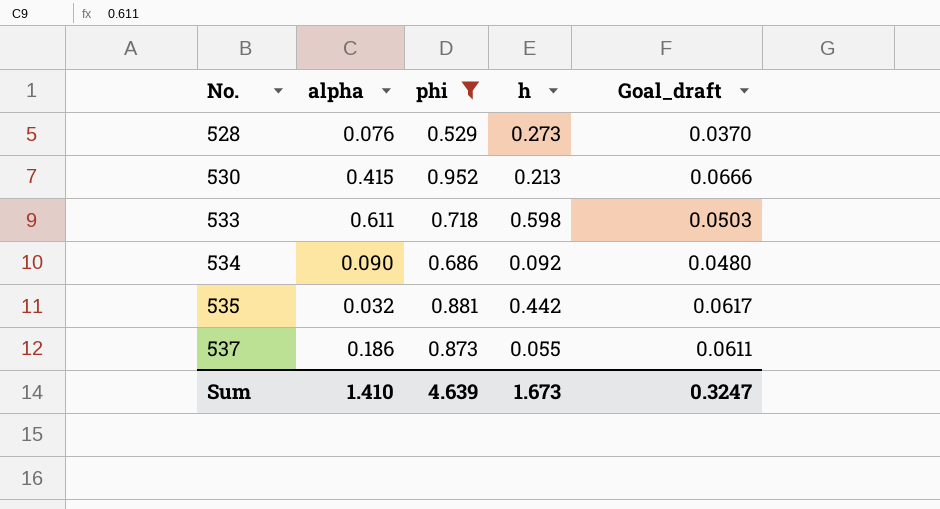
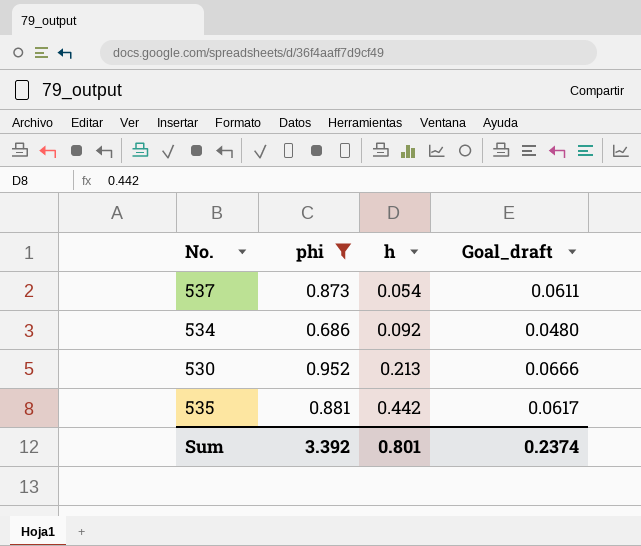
row order: No. ascending -> h ascending
column alpha | position: 2 -> none
row 528: 0.076 | 0.529 | 0.273 | 0.0370 -> none
row 533: 0.611 | 0.718 | 0.598 | 0.0503 -> none
537 | h: 0.055 -> 0.054
Sum | phi: 4.639 -> 3.392
Sum | h: 1.673 -> 0.801
Sum | Goal_draft: 0.3247 -> 0.2374

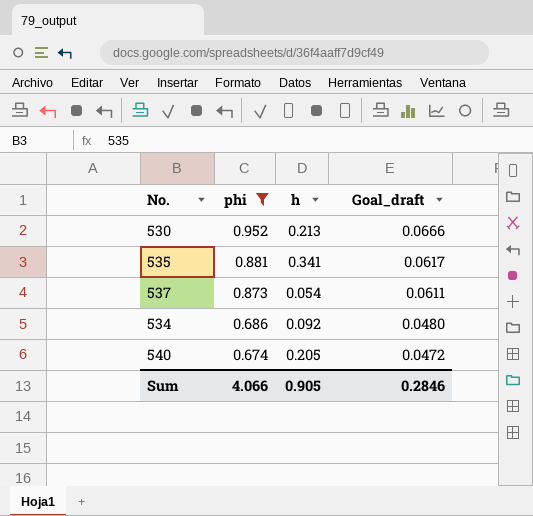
row order: h ascending -> phi descending
535 | h: 0.442 -> 0.341
row 540: none -> 0.674 | 0.205 | 0.0472
Sum | phi: 3.392 -> 4.066
Sum | h: 0.801 -> 0.905
Sum | Goal_draft: 0.2374 -> 0.2846

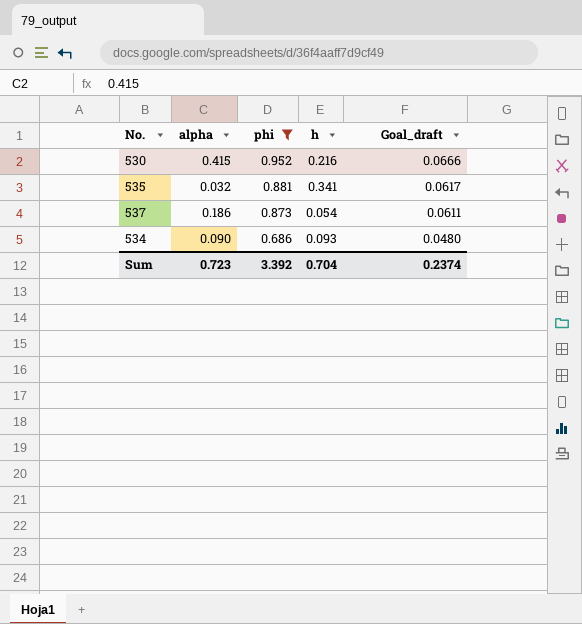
column alpha | position: none -> 2
row 540: 0.674 | 0.205 | 0.0472 -> none
530 | h: 0.213 -> 0.216
534 | h: 0.092 -> 0.093
Sum | phi: 4.066 -> 3.392
Sum | h: 0.905 -> 0.704
Sum | Goal_draft: 0.2846 -> 0.2374

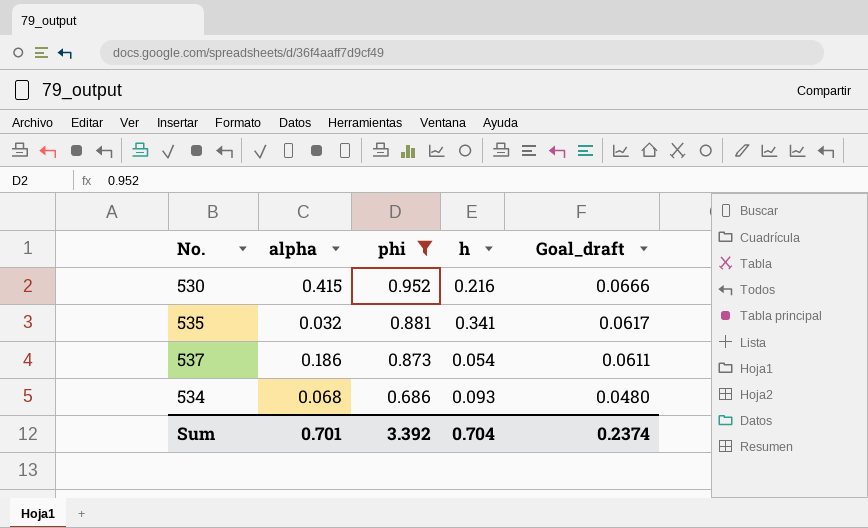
534 | alpha: 0.090 -> 0.068
Sum | alpha: 0.723 -> 0.701

